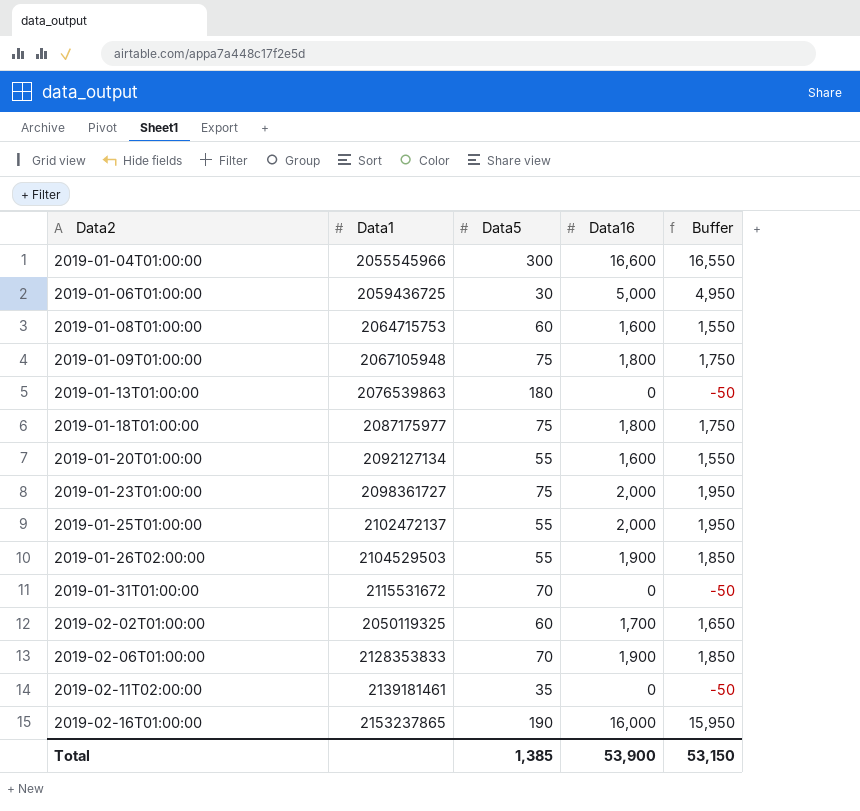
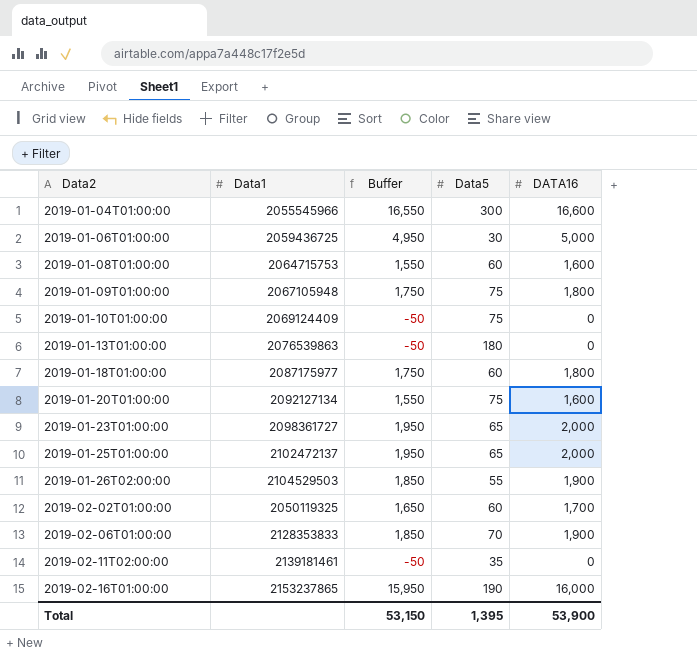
column Buffer | position: 5 -> 3
column name: Data16 -> DATA16
row 2019-01-31T01:00:00: 2115531672 | 70 | 0 | -50 -> none
row 2019-01-10T01:00:00: none -> 2069124409 | -50 | 75 | 0
2019-01-18T01:00:00 | Data5: 75 -> 60
2019-01-20T01:00:00 | Data5: 55 -> 75
2019-01-23T01:00:00 | Data5: 75 -> 65
2019-01-25T01:00:00 | Data5: 55 -> 65
Total | Data5: 1,385 -> 1,395

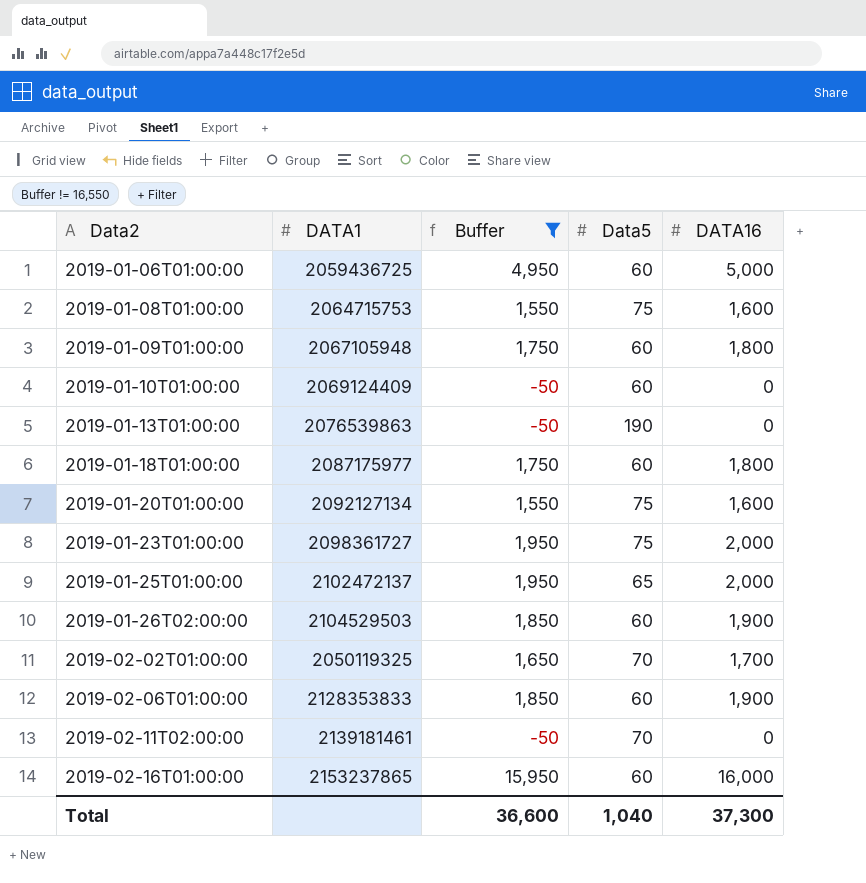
filter: none -> Buffer != 16,550
column name: Data1 -> DATA1
2019-01-06T01:00:00 | Data5: 30 -> 60
2019-01-08T01:00:00 | Data5: 60 -> 75
2019-01-09T01:00:00 | Data5: 75 -> 60
2019-01-10T01:00:00 | Data5: 75 -> 60
2019-01-13T01:00:00 | Data5: 180 -> 190
2019-01-23T01:00:00 | Data5: 65 -> 75
2019-01-26T02:00:00 | Data5: 55 -> 60
2019-02-02T01:00:00 | Data5: 60 -> 70
2019-02-06T01:00:00 | Data5: 70 -> 60
2019-02-11T02:00:00 | Data5: 35 -> 70
2019-02-16T01:00:00 | Data5: 190 -> 60
Total | Buffer: 53,150 -> 36,600
Total | Data5: 1,395 -> 1,040
Total | DATA16: 53,900 -> 37,300

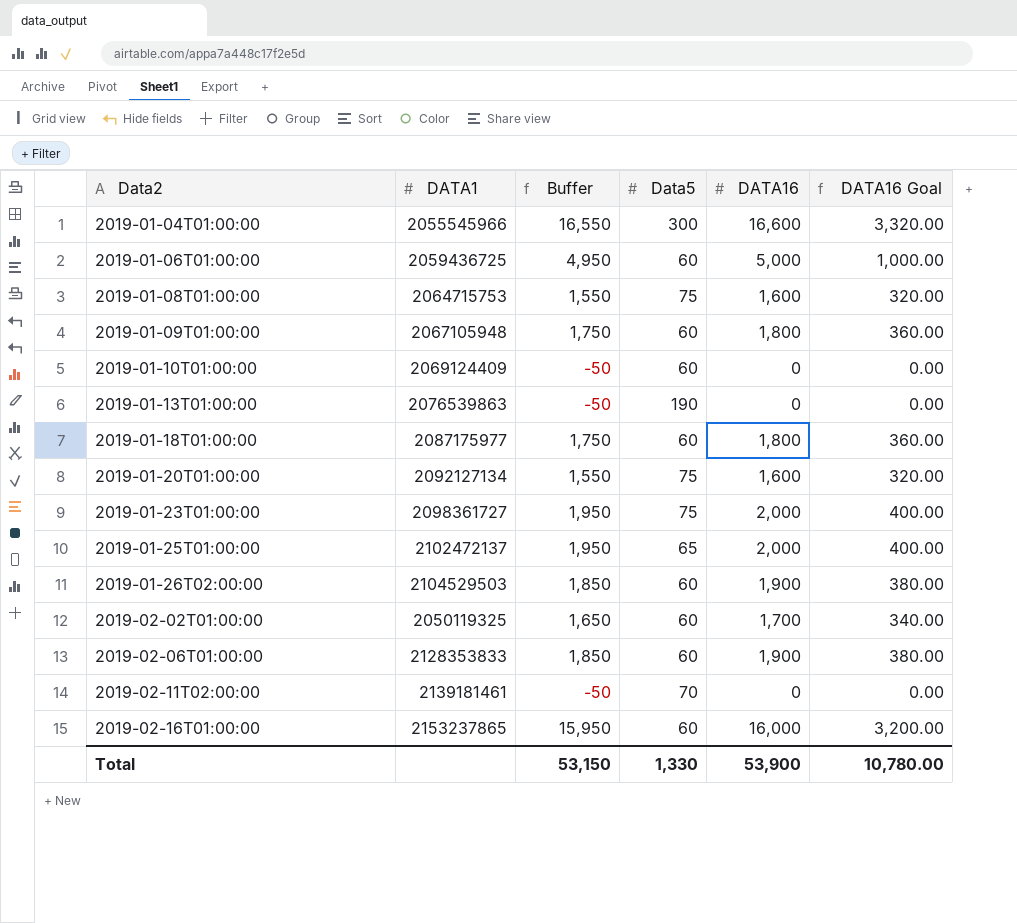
filter: Buffer != 16,550 -> none
column DATA16 Goal | formula: none -> [DATA16] * 0.2
2019-02-02T01:00:00 | Data5: 70 -> 60
Total | Buffer: 36,600 -> 53,150
Total | Data5: 1,040 -> 1,330
Total | DATA16: 37,300 -> 53,900

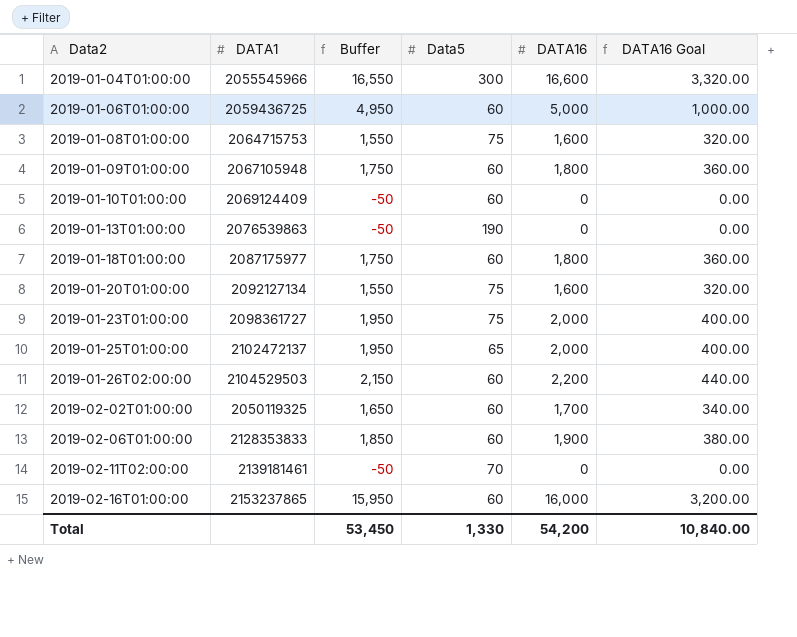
2019-01-26T02:00:00 | Buffer: 1,850 -> 2,150
2019-01-26T02:00:00 | DATA16: 1,900 -> 2,200
2019-01-26T02:00:00 | DATA16 Goal: 380.00 -> 440.00
Total | Buffer: 53,150 -> 53,450
Total | DATA16: 53,900 -> 54,200
Total | DATA16 Goal: 10,780.00 -> 10,840.00

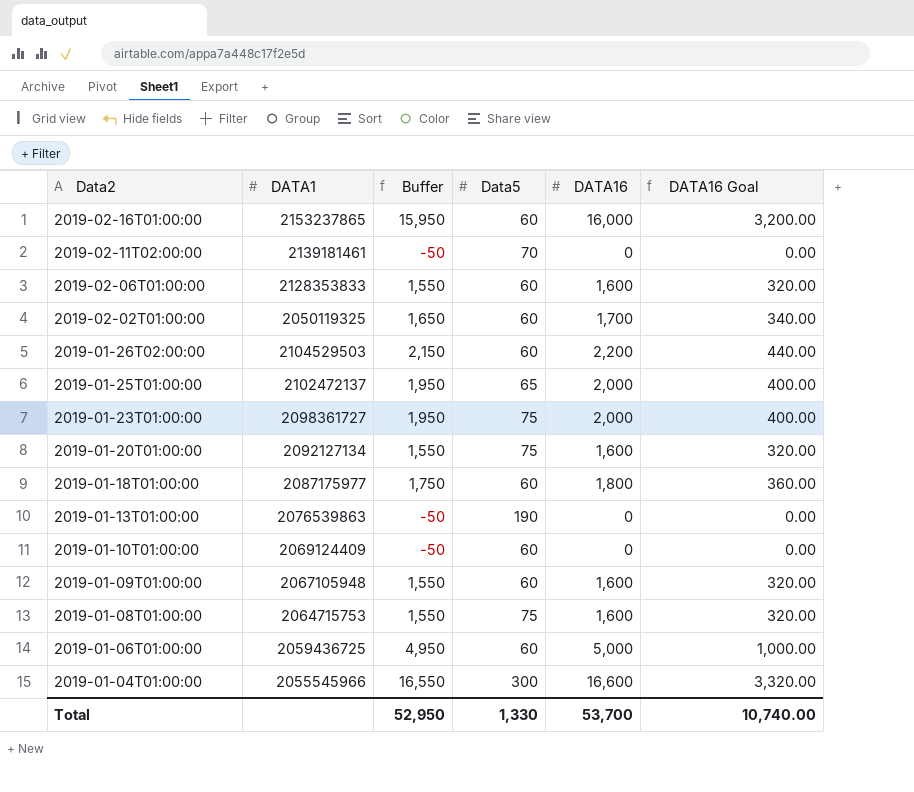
row order: Data2 ascending -> Data2 descending
2019-02-06T01:00:00 | Buffer: 1,850 -> 1,550
2019-02-06T01:00:00 | DATA16: 1,900 -> 1,600
2019-02-06T01:00:00 | DATA16 Goal: 380.00 -> 320.00
2019-01-09T01:00:00 | Buffer: 1,750 -> 1,550
2019-01-09T01:00:00 | DATA16: 1,800 -> 1,600
2019-01-09T01:00:00 | DATA16 Goal: 360.00 -> 320.00
Total | Buffer: 53,450 -> 52,950
Total | DATA16: 54,200 -> 53,700
Total | DATA16 Goal: 10,840.00 -> 10,740.00

